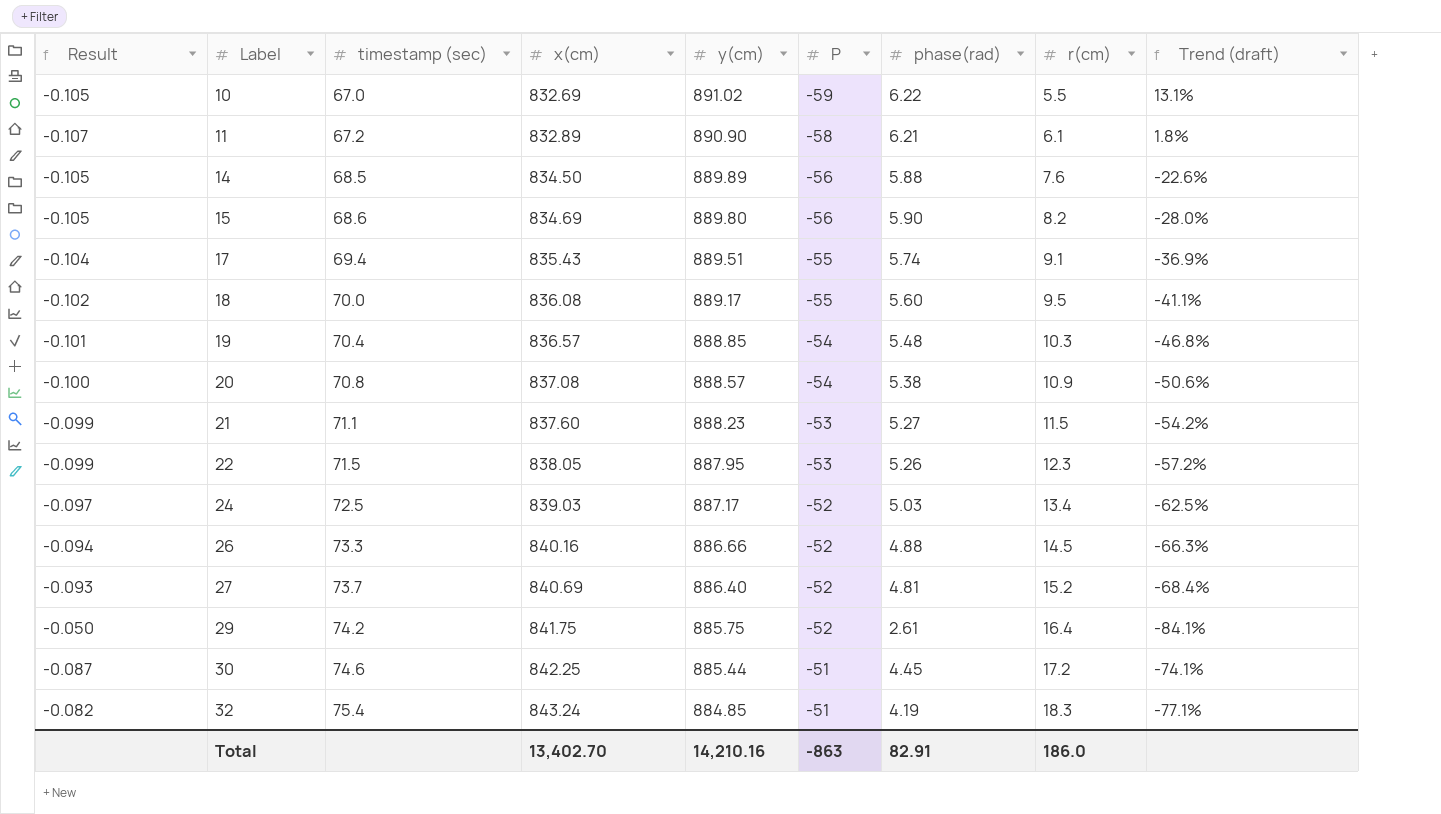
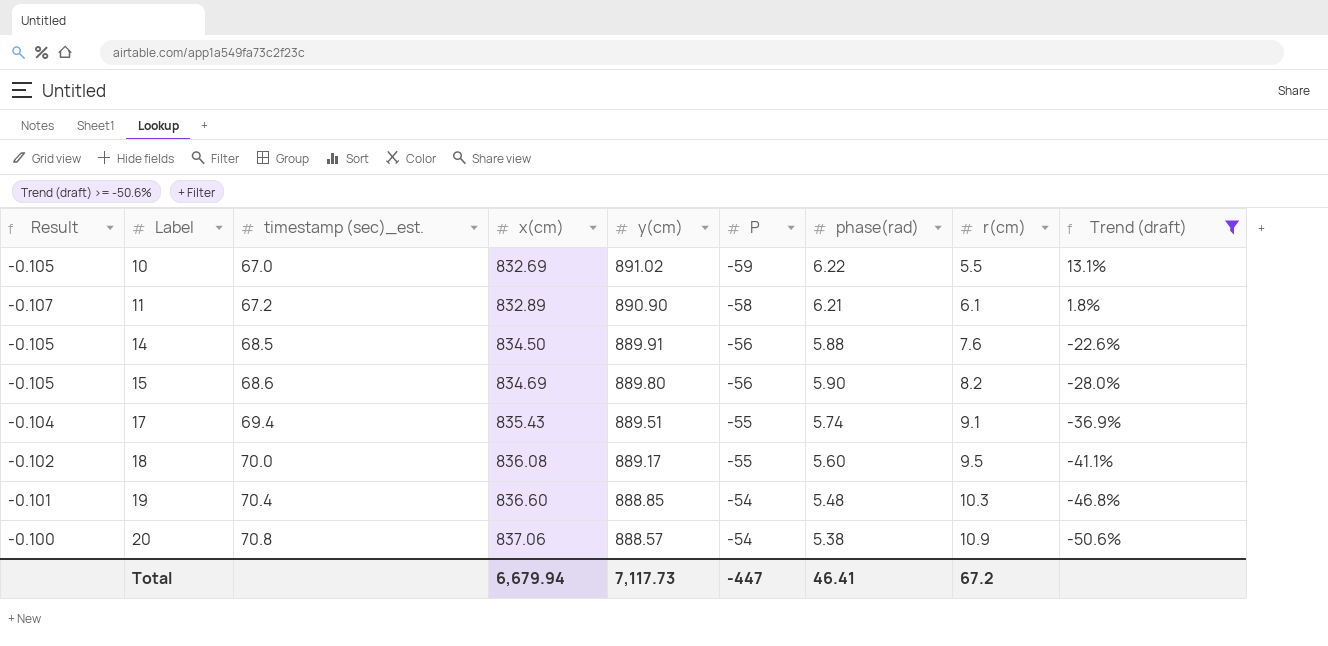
filter: none -> Trend (draft) >= -50.6%
column name: timestamp (sec) -> timestamp (sec)_est.
14 | y(cm): 889.89 -> 889.91
19 | x(cm): 836.57 -> 836.60
20 | x(cm): 837.08 -> 837.06
Total | x(cm): 13,402.70 -> 6,679.94
Total | y(cm): 14,210.16 -> 7,117.73
Total | P: -863 -> -447
Total | phase(rad): 82.91 -> 46.41
Total | r(cm): 186.0 -> 67.2

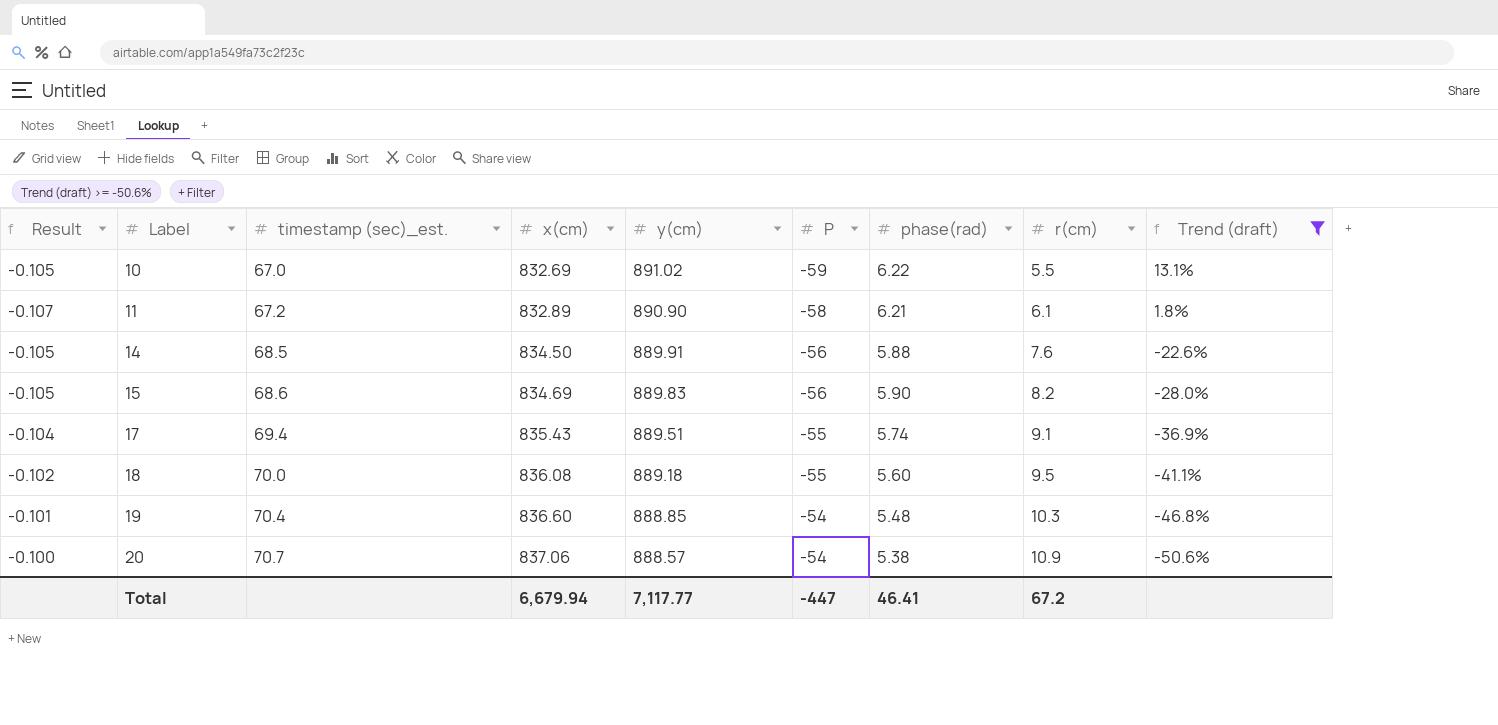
15 | y(cm): 889.80 -> 889.83
18 | y(cm): 889.17 -> 889.18
20 | timestamp (sec)_est.: 70.8 -> 70.7
Total | y(cm): 7,117.73 -> 7,117.77

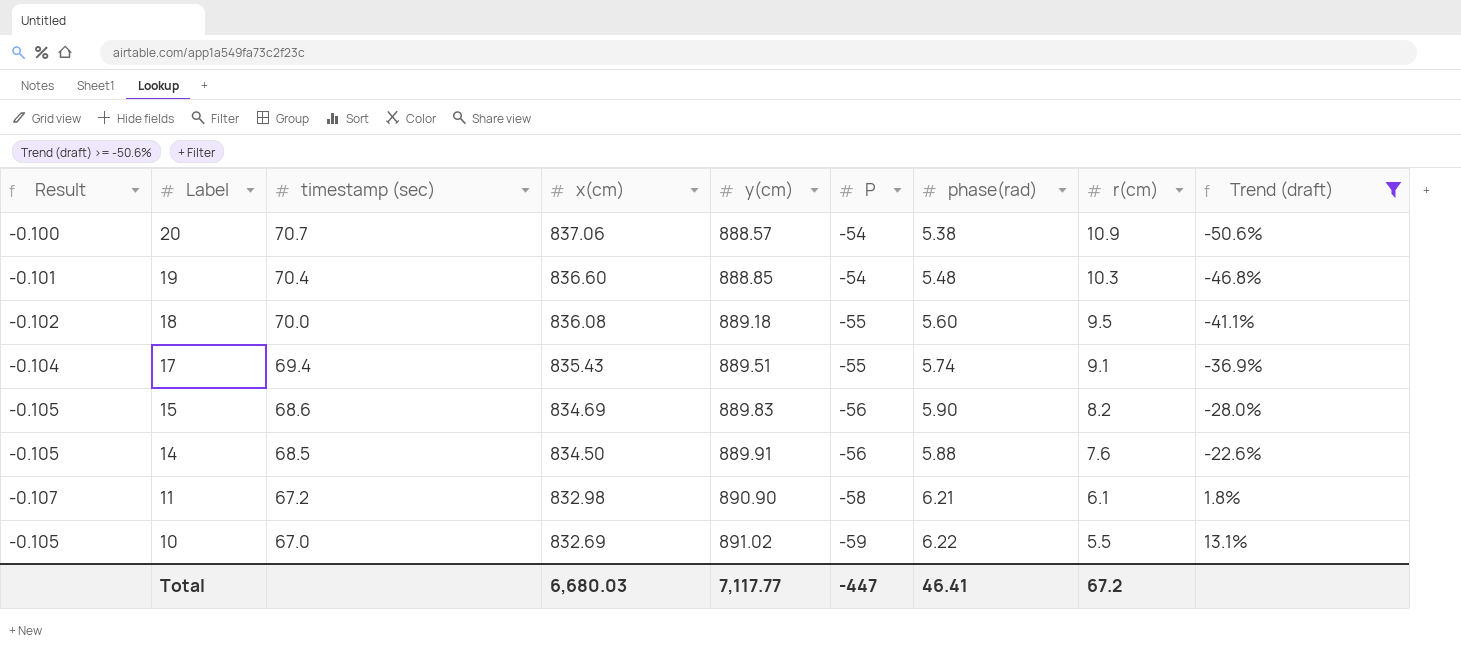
row order: Label ascending -> Label descending
column name: timestamp (sec)_est. -> timestamp (sec)
11 | x(cm): 832.89 -> 832.98
Total | x(cm): 6,679.94 -> 6,680.03

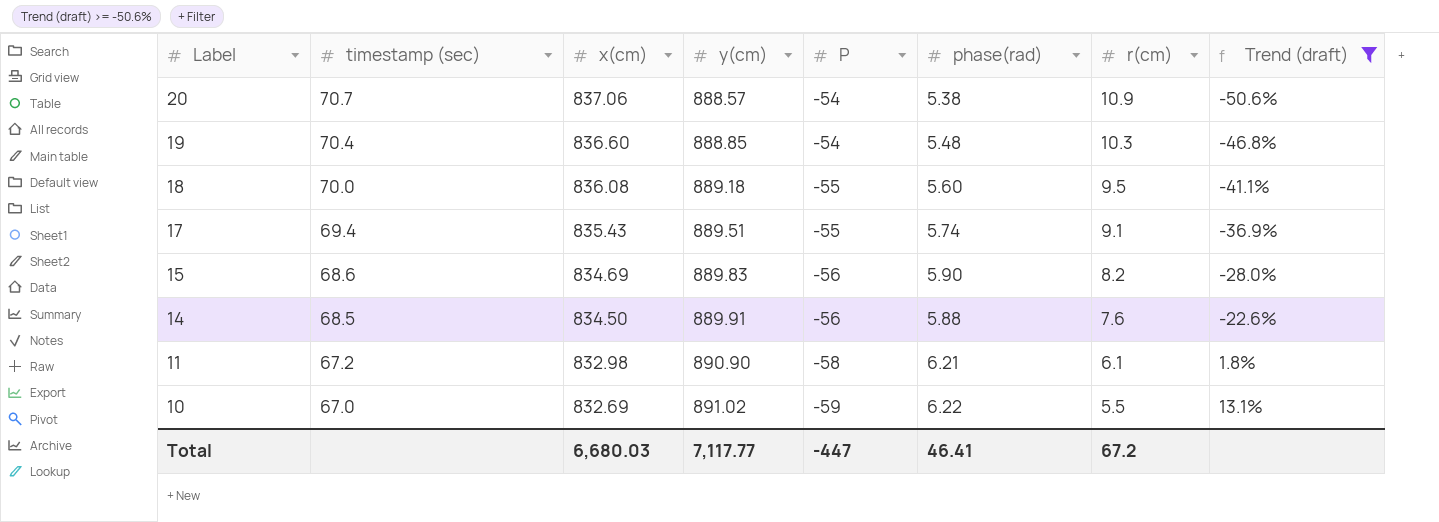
column Result | formula: [phase(rad)] / [P] -> none

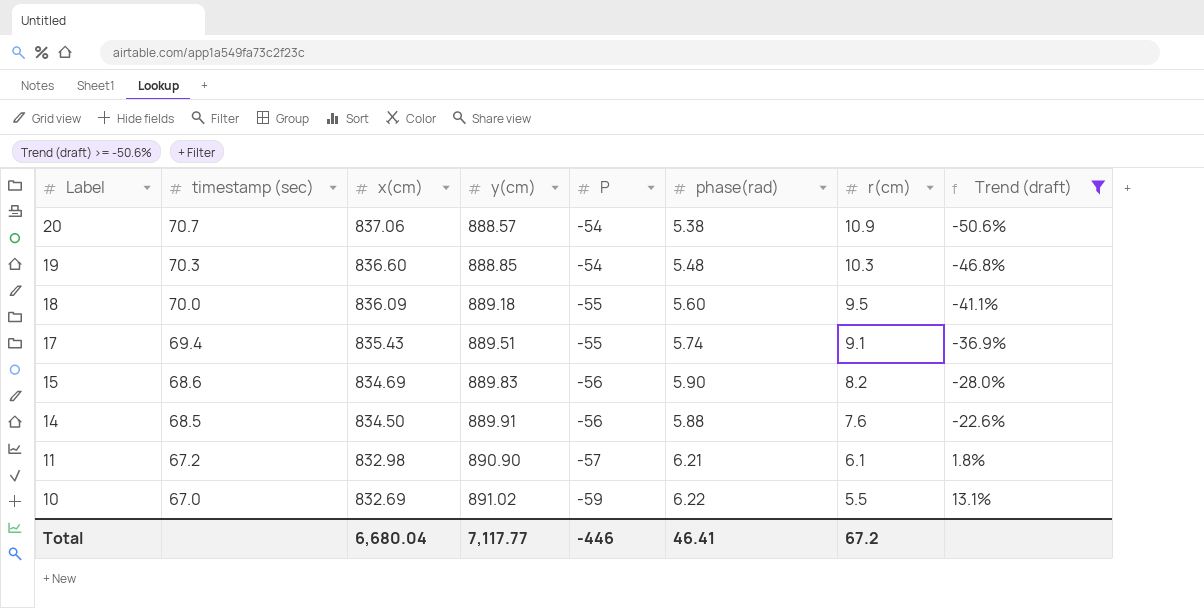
19 | timestamp (sec): 70.4 -> 70.3
18 | x(cm): 836.08 -> 836.09
11 | P: -58 -> -57
Total | x(cm): 6,680.03 -> 6,680.04
Total | P: -447 -> -446

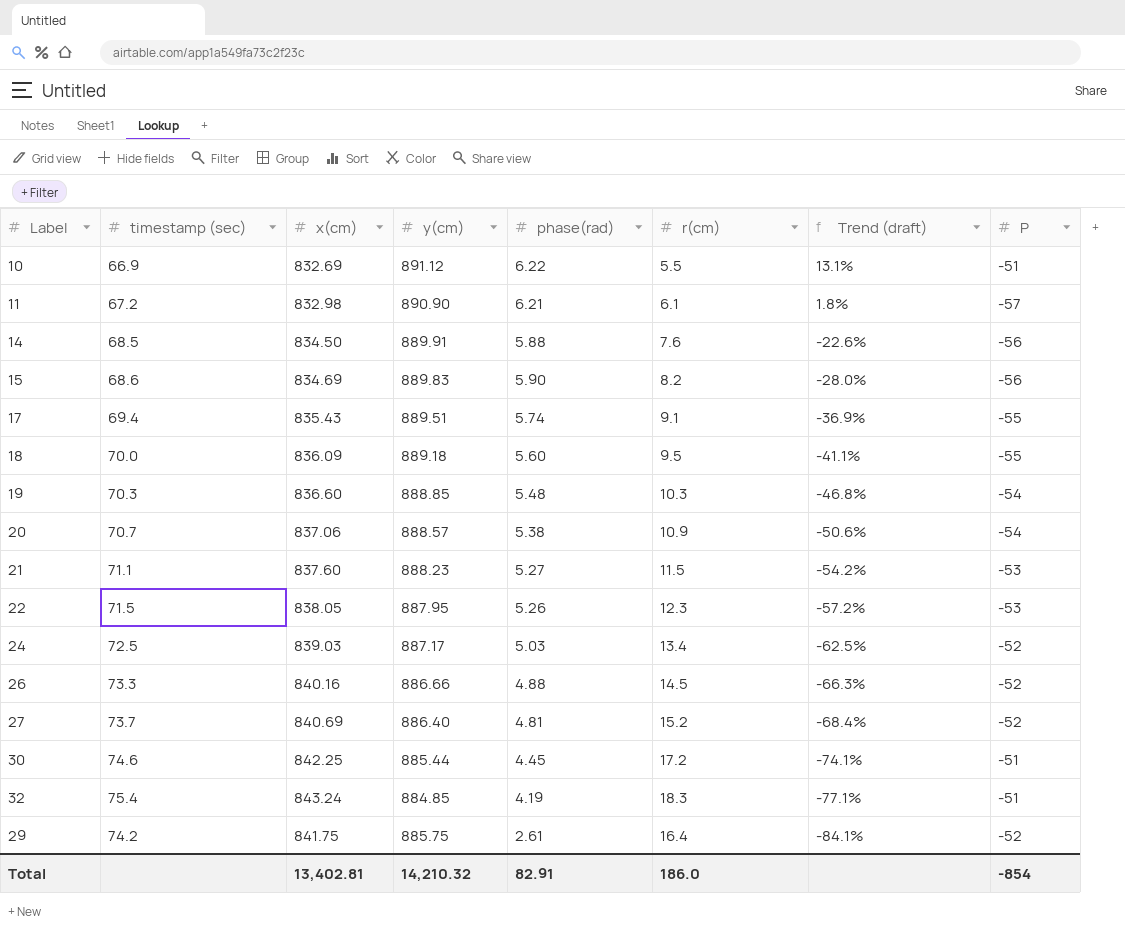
filter: Trend (draft) >= -50.6% -> none
row order: Label descending -> Trend (draft) descending
column P | position: 5 -> 8
10 | timestamp (sec): 67.0 -> 66.9
10 | y(cm): 891.02 -> 891.12
10 | P: -59 -> -51
Total | x(cm): 6,680.04 -> 13,402.81
Total | y(cm): 7,117.77 -> 14,210.32
Total | phase(rad): 46.41 -> 82.91
Total | r(cm): 67.2 -> 186.0
Total | P: -446 -> -854

